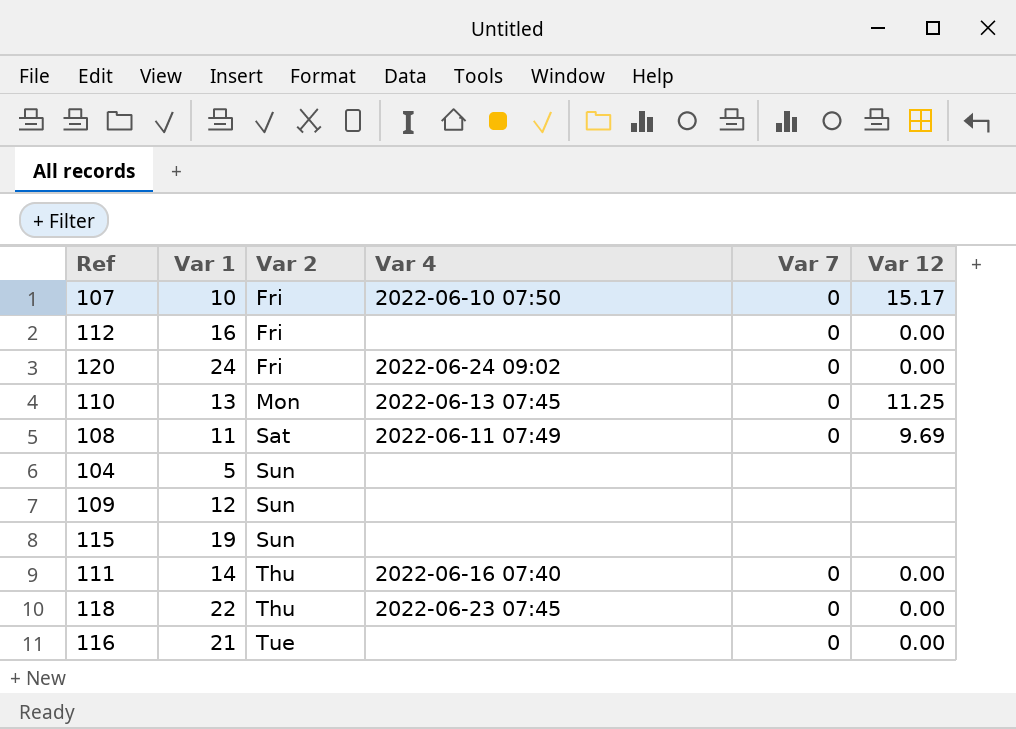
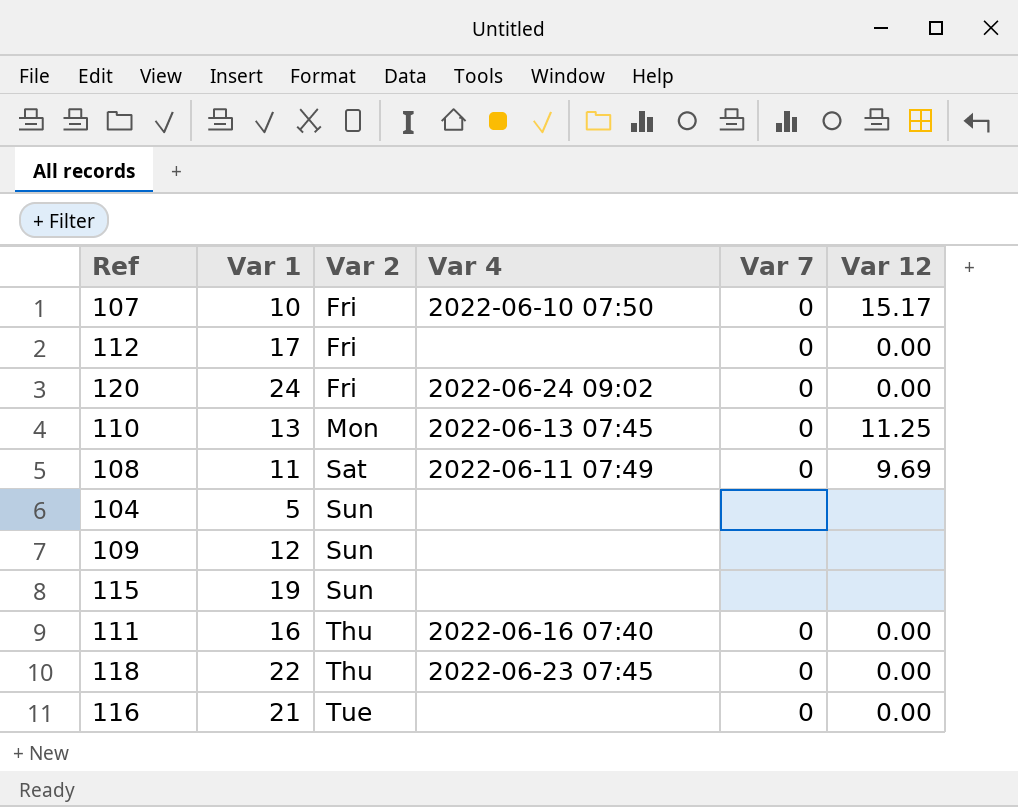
112 | Var 1: 16 -> 17
111 | Var 1: 14 -> 16

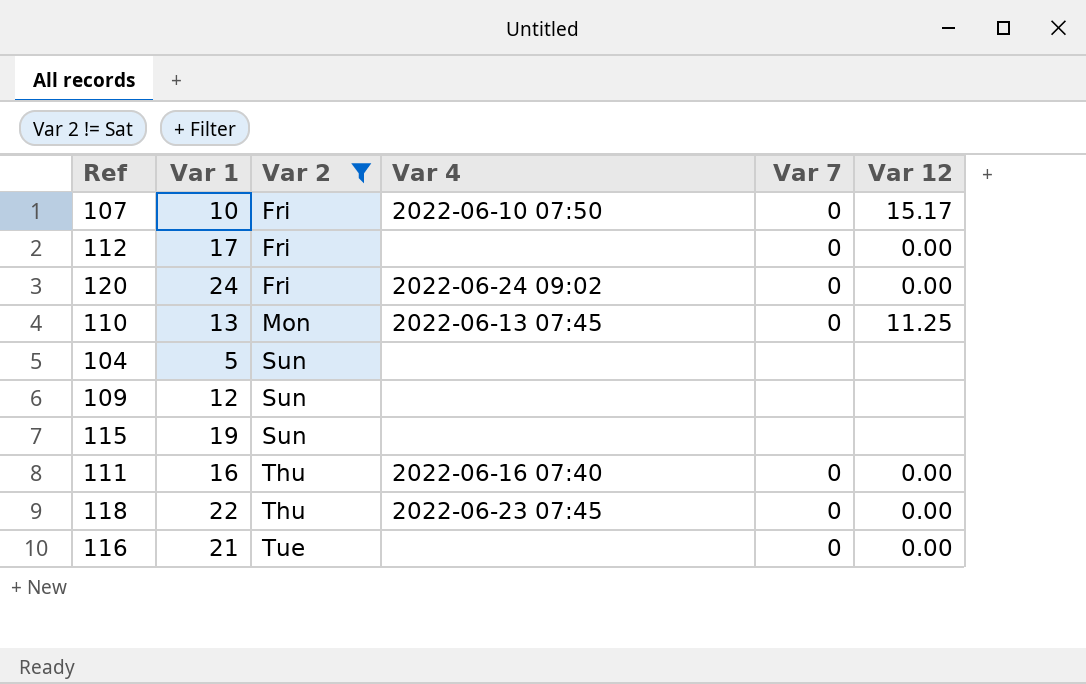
filter: none -> Var 2 != Sat

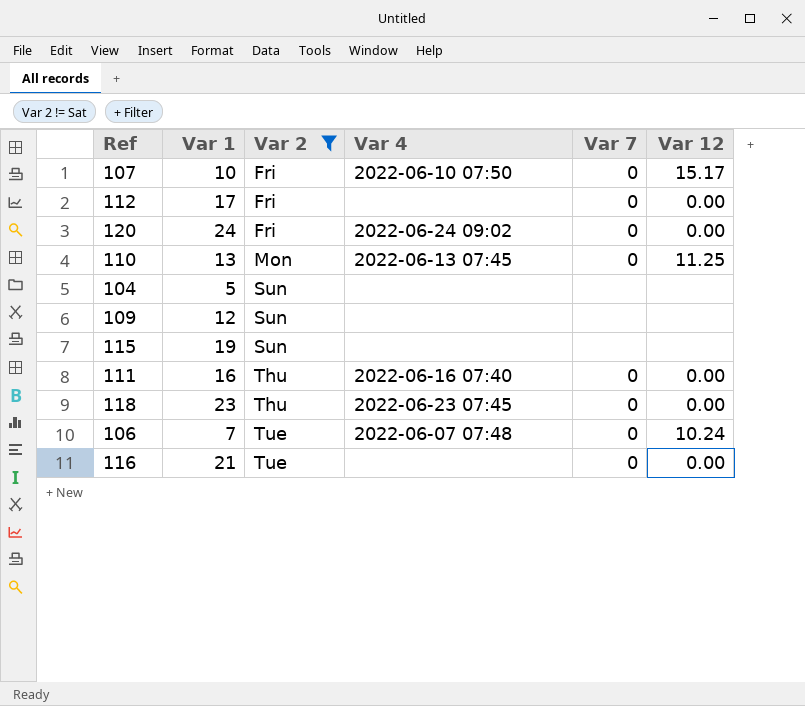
118 | Var 1: 22 -> 23
row 106: none -> 7 | Tue | 2022-06-07 07:48 | 0 | 10.24

